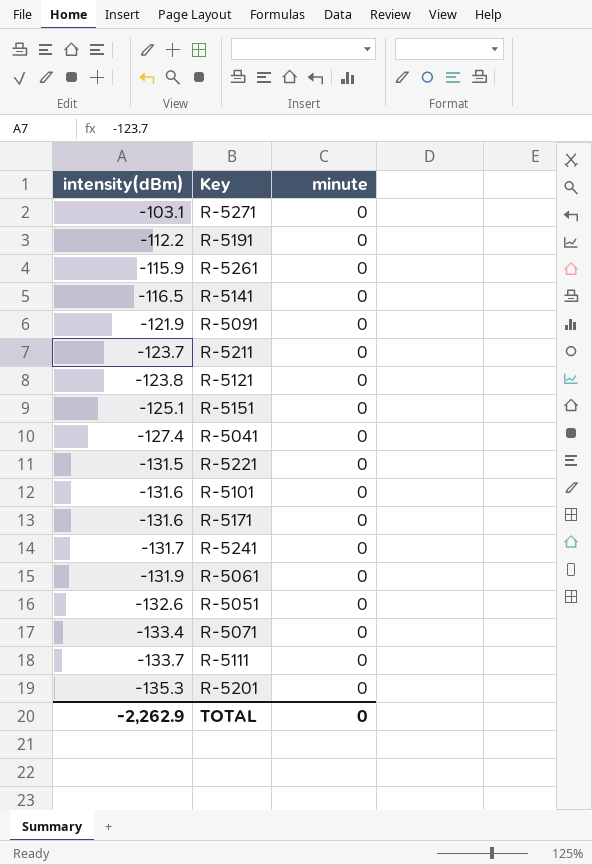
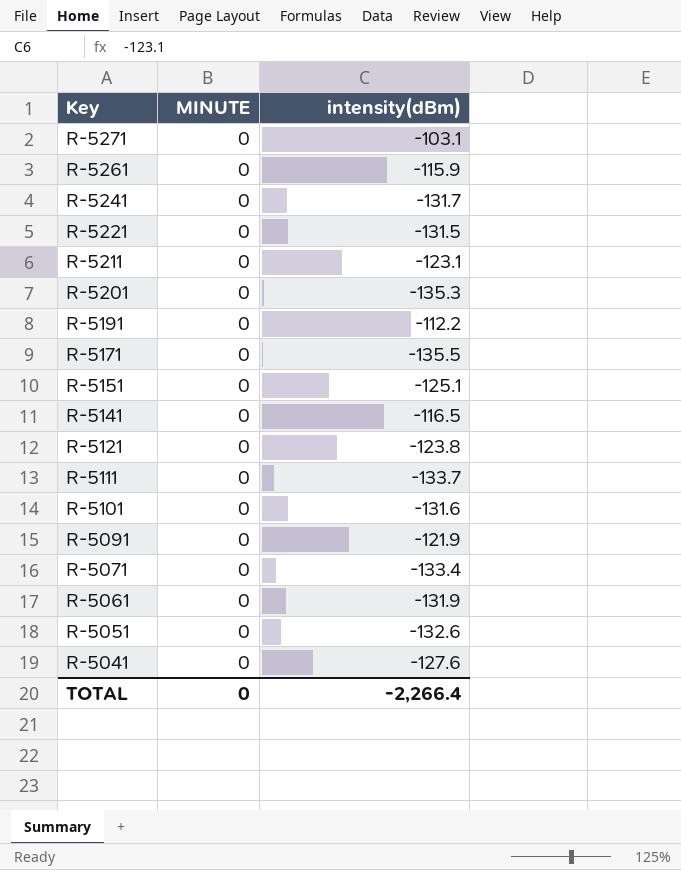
row order: intensity(dBm) descending -> Key descending
column name: minute -> MINUTE
column intensity(dBm) | position: 1 -> 3
R-5211 | intensity(dBm): -123.7 -> -123.1
R-5171 | intensity(dBm): -131.6 -> -135.5
R-5041 | intensity(dBm): -127.4 -> -127.6
TOTAL | intensity(dBm): -2,262.9 -> -2,266.4

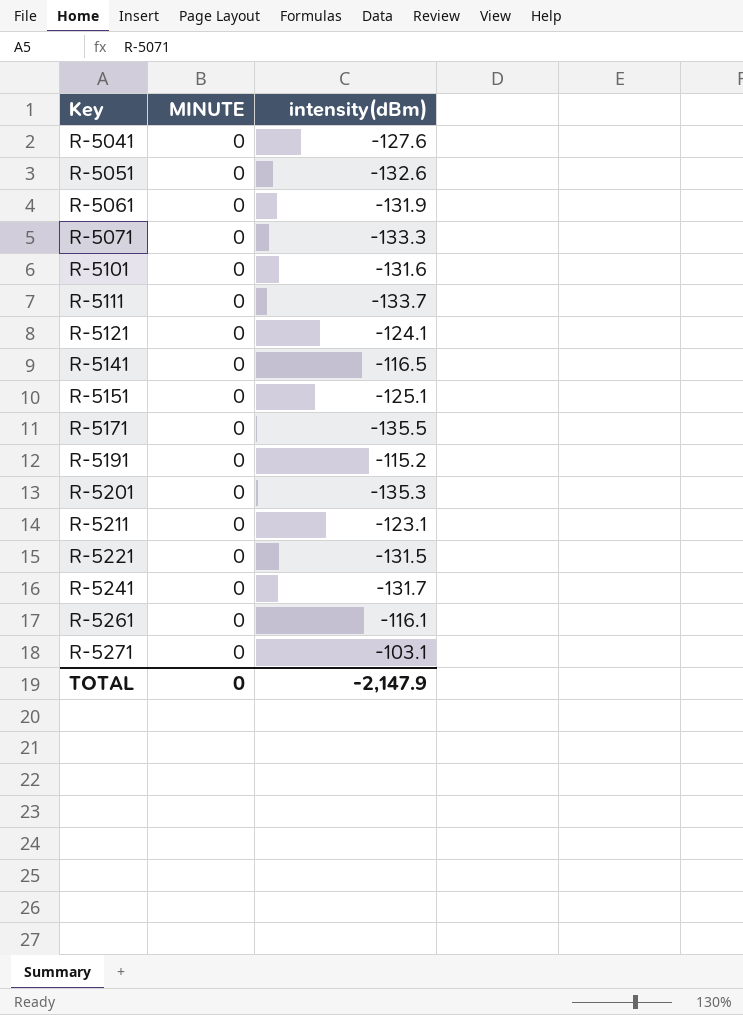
row order: Key descending -> Key ascending
row R-5091: 0 | -121.9 -> none
R-5071 | intensity(dBm): -133.4 -> -133.3
R-5121 | intensity(dBm): -123.8 -> -124.1
R-5191 | intensity(dBm): -112.2 -> -115.2
R-5261 | intensity(dBm): -115.9 -> -116.1
TOTAL | intensity(dBm): -2,266.4 -> -2,147.9

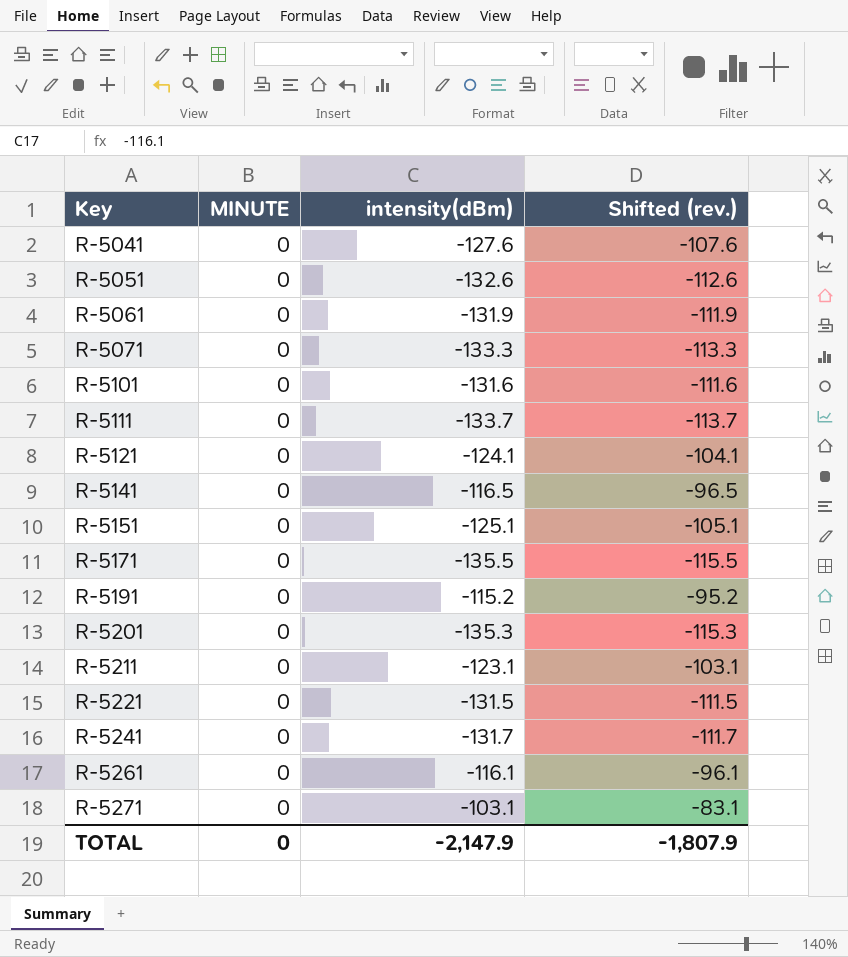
column Shifted (rev.) | formula: none -> [intensity(dBm)] + 20

